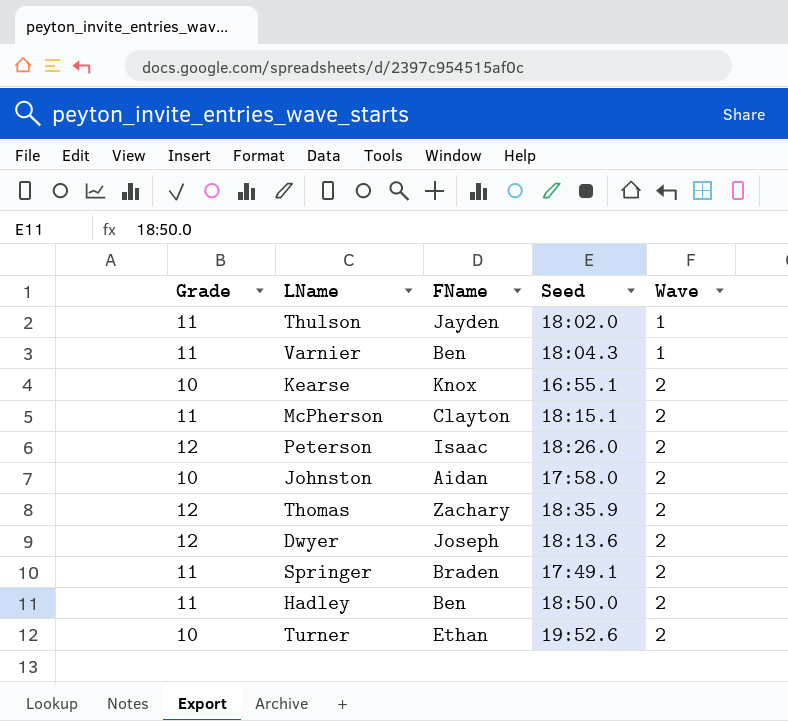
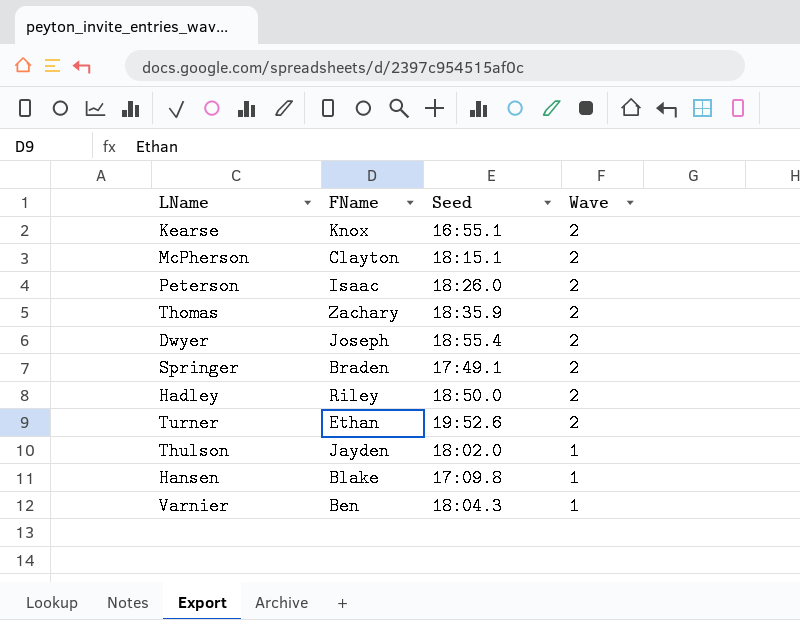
row order: Wave ascending -> Wave descending
column Grade | position: 1 -> none
row Johnston: 10 | Aidan | 17:58.0 | 2 -> none
Dwyer | Seed: 18:13.6 -> 18:55.4
Hadley | FName: Ben -> Riley
row Hansen: none -> Blake | 17:09.8 | 1

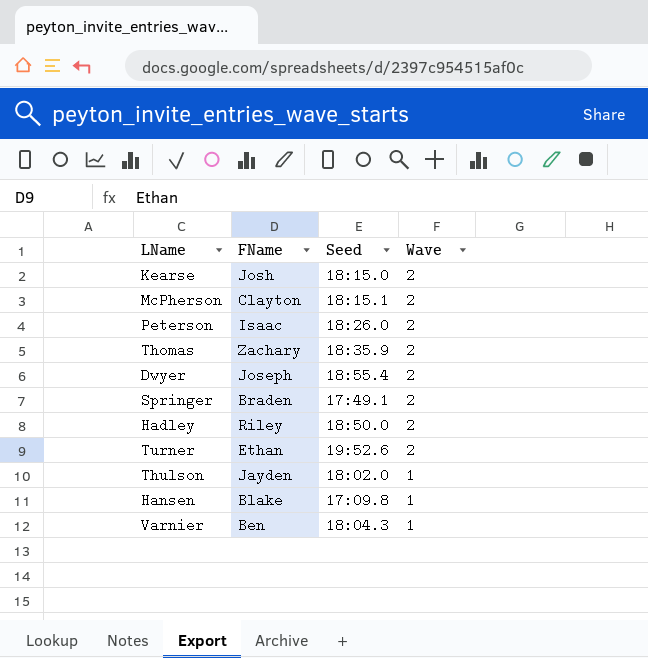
Kearse | FName: Knox -> Josh
Kearse | Seed: 16:55.1 -> 18:15.0

